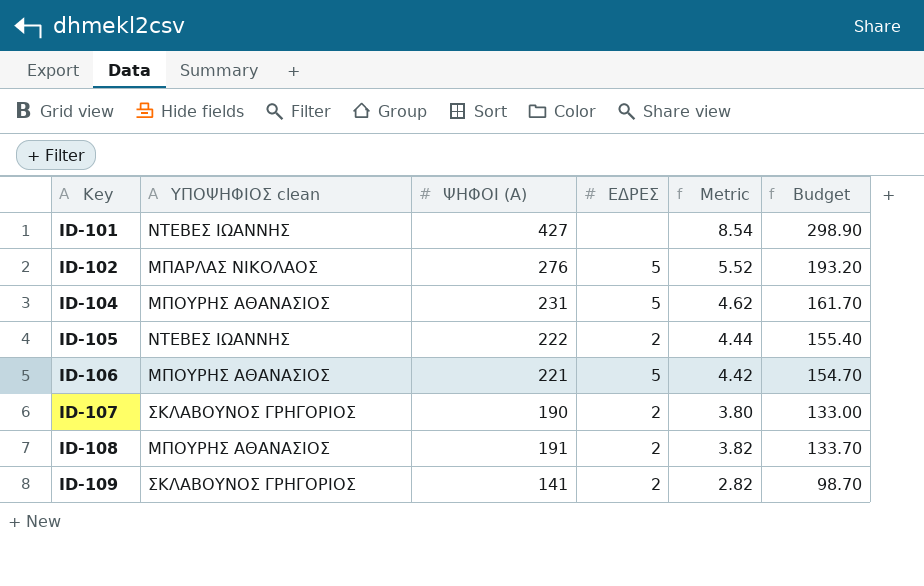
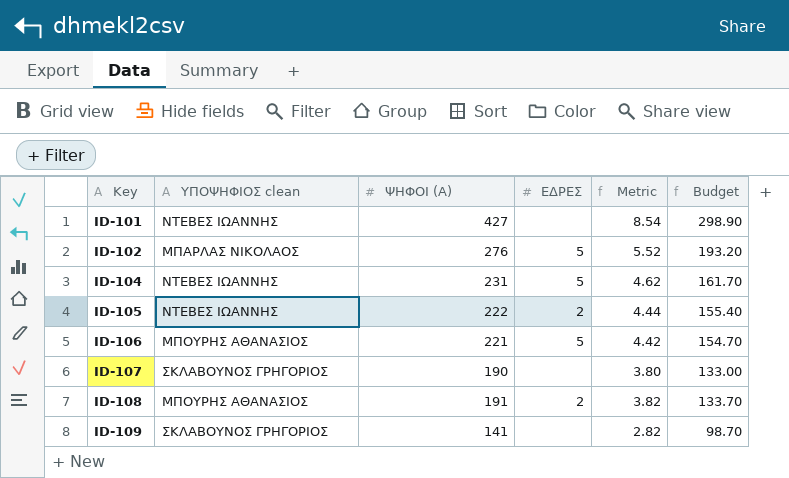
ID-104 | ΥΠΟΨΗΦΙΟΣ clean: ΜΠΟΥΡΗΣ ΑΘΑΝΑΣΙΟΣ -> ΝΤΕΒΕΣ ΙΩΑΝΝΗΣ
ID-107 | ΕΔΡΕΣ: 2 -> none
ID-109 | ΕΔΡΕΣ: 2 -> none

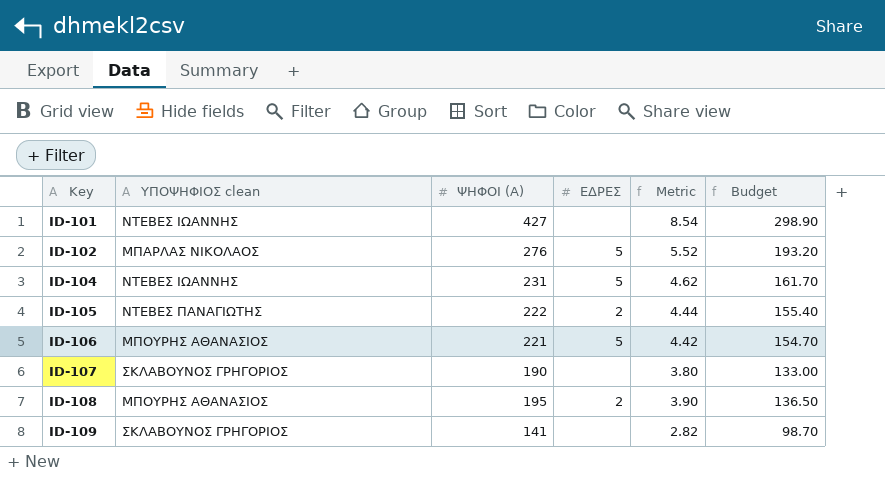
ID-105 | ΥΠΟΨΗΦΙΟΣ clean: ΝΤΕΒΕΣ ΙΩΑΝΝΗΣ -> ΝΤΕΒΕΣ ΠΑΝΑΓΙΩΤΗΣ
ID-108 | ΨΗΦΟΙ (Α): 191 -> 195
ID-108 | Metric: 3.82 -> 3.90
ID-108 | Budget: 133.70 -> 136.50

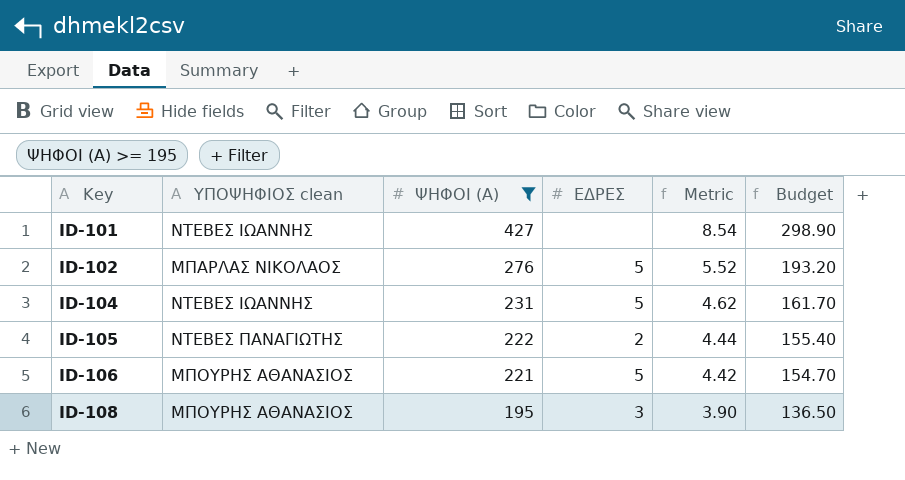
filter: none -> ΨΗΦΟΙ (Α) >= 195
ID-108 | ΕΔΡΕΣ: 2 -> 3

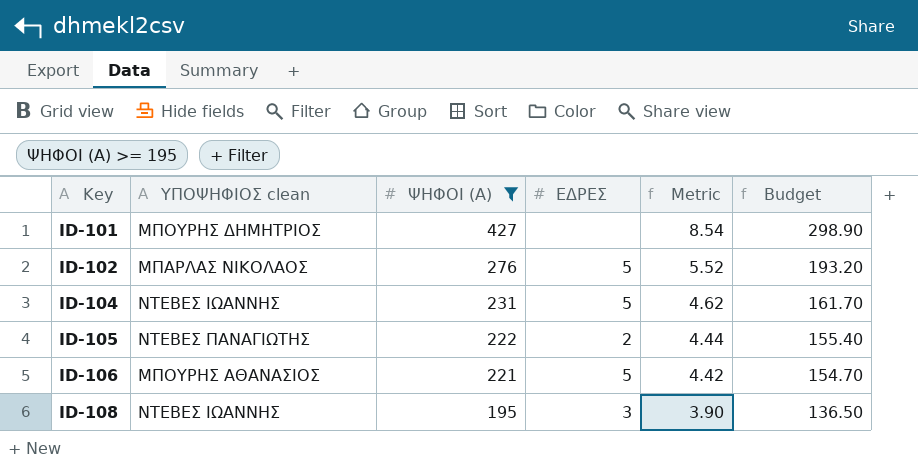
ID-101 | ΥΠΟΨΗΦΙΟΣ clean: ΝΤΕΒΕΣ ΙΩΑΝΝΗΣ -> ΜΠΟΥΡΗΣ ΔΗΜΗΤΡΙΟΣ
ID-108 | ΥΠΟΨΗΦΙΟΣ clean: ΜΠΟΥΡΗΣ ΑΘΑΝΑΣΙΟΣ -> ΝΤΕΒΕΣ ΙΩΑΝΝΗΣ

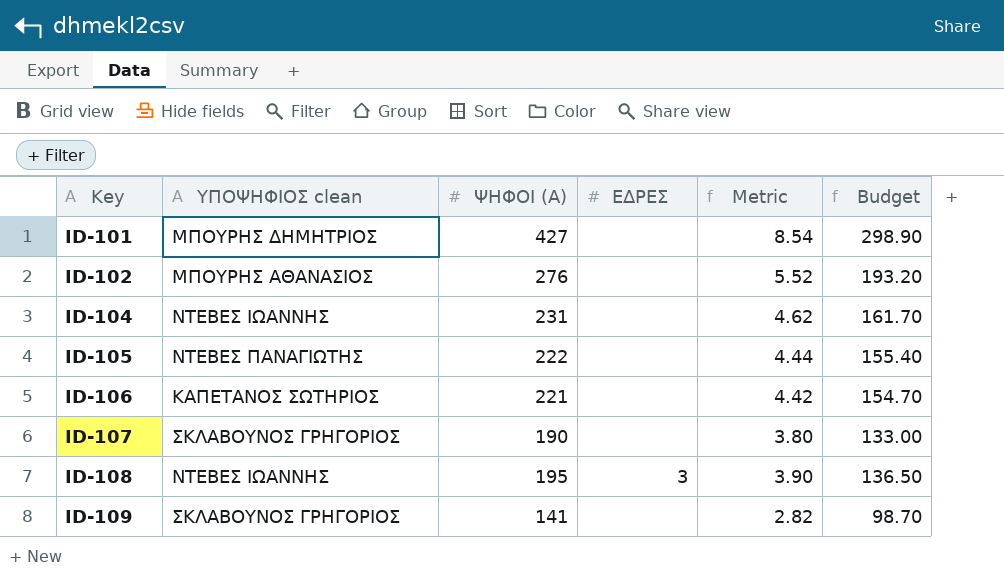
filter: ΨΗΦΟΙ (Α) >= 195 -> none
ID-102 | ΥΠΟΨΗΦΙΟΣ clean: ΜΠΑΡΛΑΣ ΝΙΚΟΛΑΟΣ -> ΜΠΟΥΡΗΣ ΑΘΑΝΑΣΙΟΣ
ID-102 | ΕΔΡΕΣ: 5 -> none
ID-104 | ΕΔΡΕΣ: 5 -> none
ID-105 | ΕΔΡΕΣ: 2 -> none
ID-106 | ΥΠΟΨΗΦΙΟΣ clean: ΜΠΟΥΡΗΣ ΑΘΑΝΑΣΙΟΣ -> ΚΑΠΕΤΑΝΟΣ ΣΩΤΗΡΙΟΣ
ID-106 | ΕΔΡΕΣ: 5 -> none

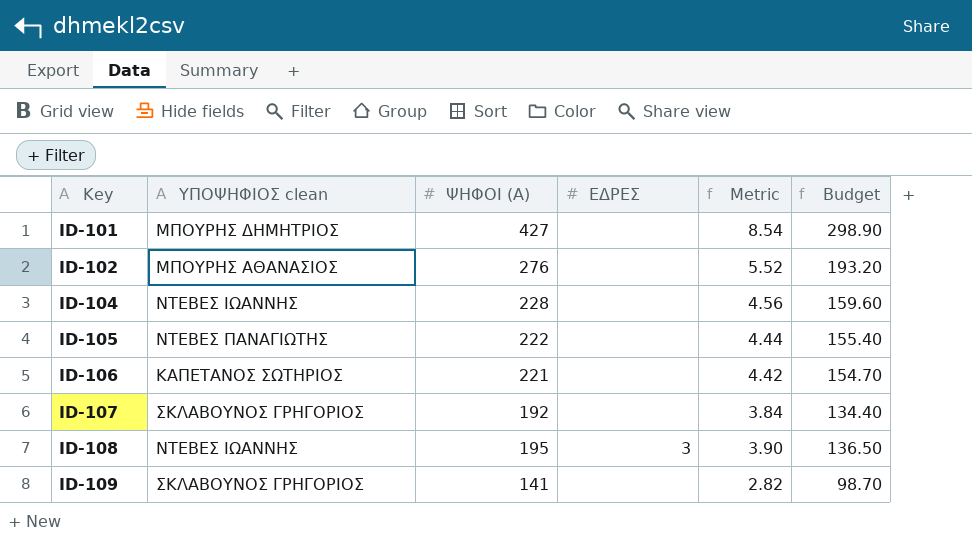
ID-104 | ΨΗΦΟΙ (Α): 231 -> 228
ID-104 | Metric: 4.62 -> 4.56
ID-104 | Budget: 161.70 -> 159.60
ID-107 | ΨΗΦΟΙ (Α): 190 -> 192
ID-107 | Metric: 3.80 -> 3.84
ID-107 | Budget: 133.00 -> 134.40

